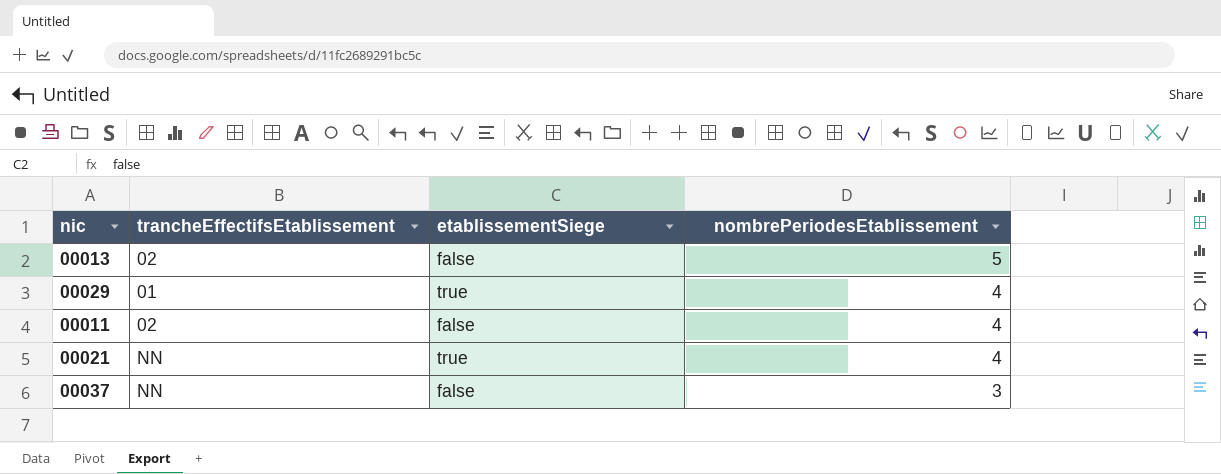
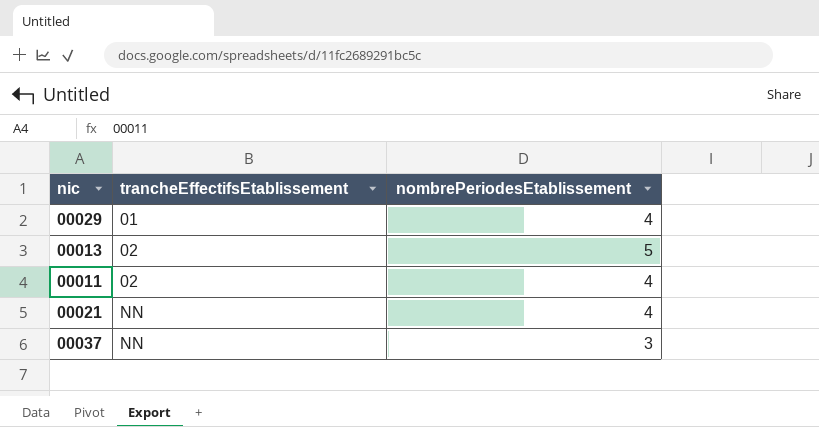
row order: nombrePeriodesEtablissement descending -> trancheEffectifsEtablissement ascending
column etablissementSiege | position: 3 -> none

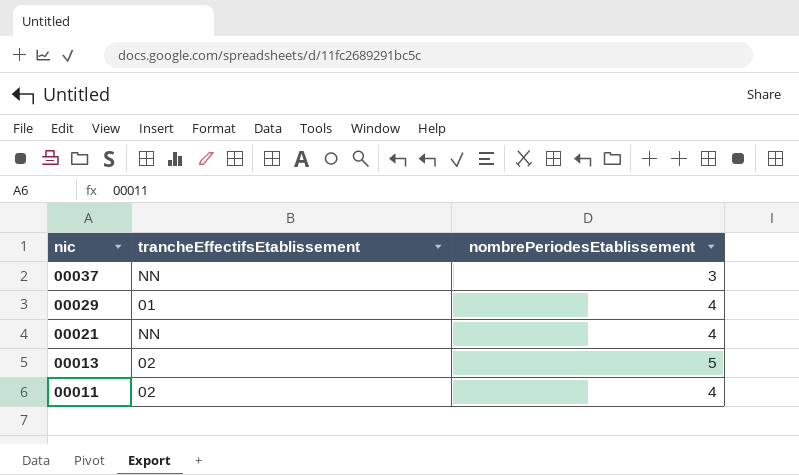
row order: trancheEffectifsEtablissement ascending -> nic descending

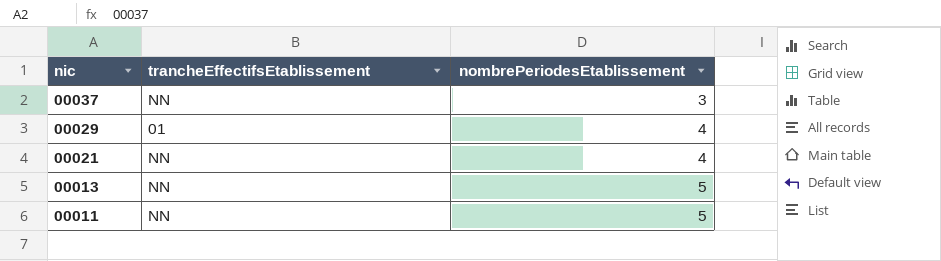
00013 | trancheEffectifsEtablissement: 02 -> NN
00011 | trancheEffectifsEtablissement: 02 -> NN
00011 | nombrePeriodesEtablissement: 4 -> 5

